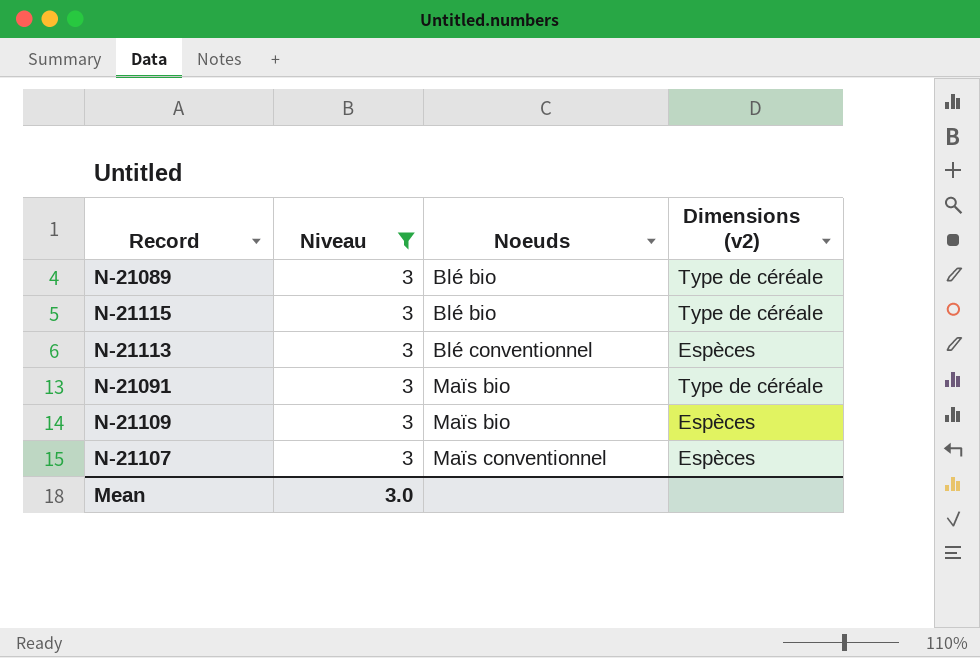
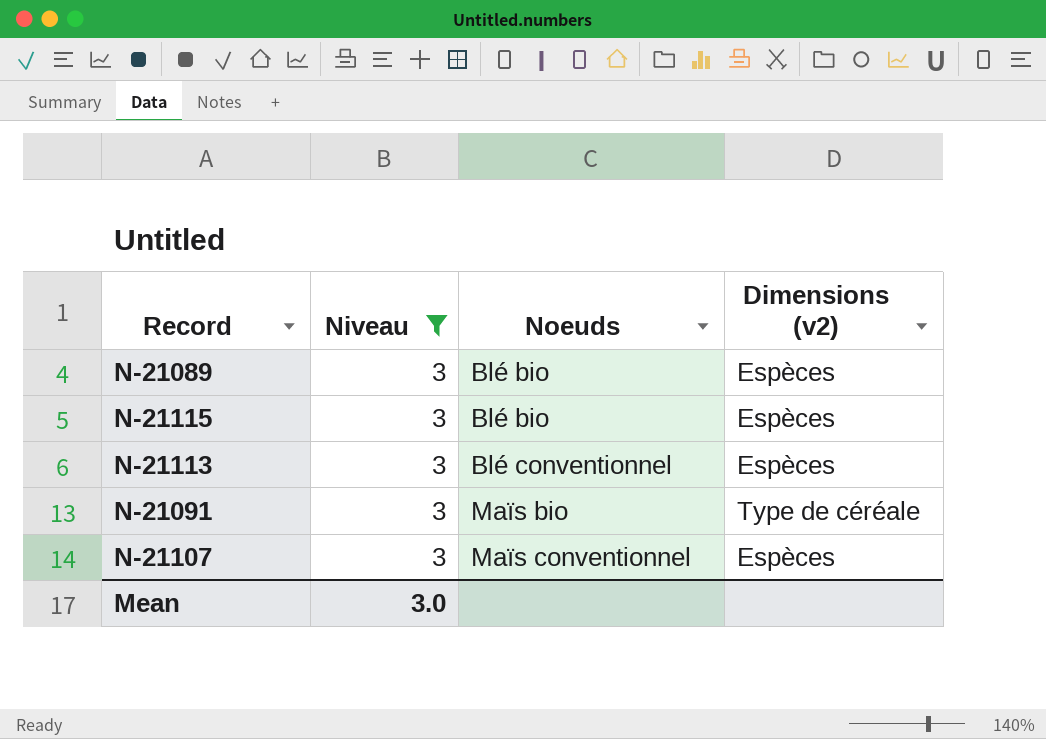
row N-21109: 3 | Maïs bio | Espèces -> none
N-21089 | Dimensions (v2): Type de céréale -> Espèces
N-21115 | Dimensions (v2): Type de céréale -> Espèces

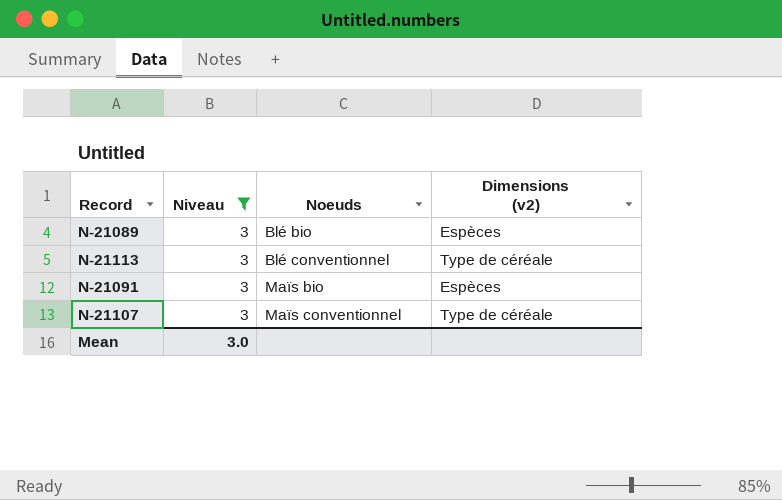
row N-21115: 3 | Blé bio | Espèces -> none
N-21113 | Dimensions (v2): Espèces -> Type de céréale
N-21091 | Dimensions (v2): Type de céréale -> Espèces
N-21107 | Dimensions (v2): Espèces -> Type de céréale

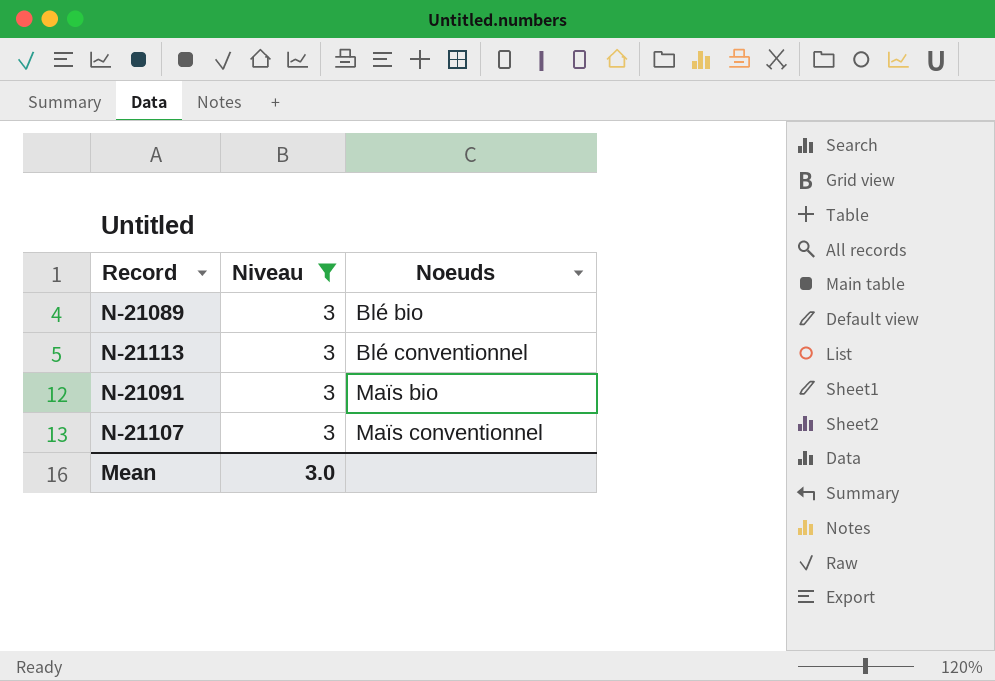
column Dimensions (v2) | position: 4 -> none

